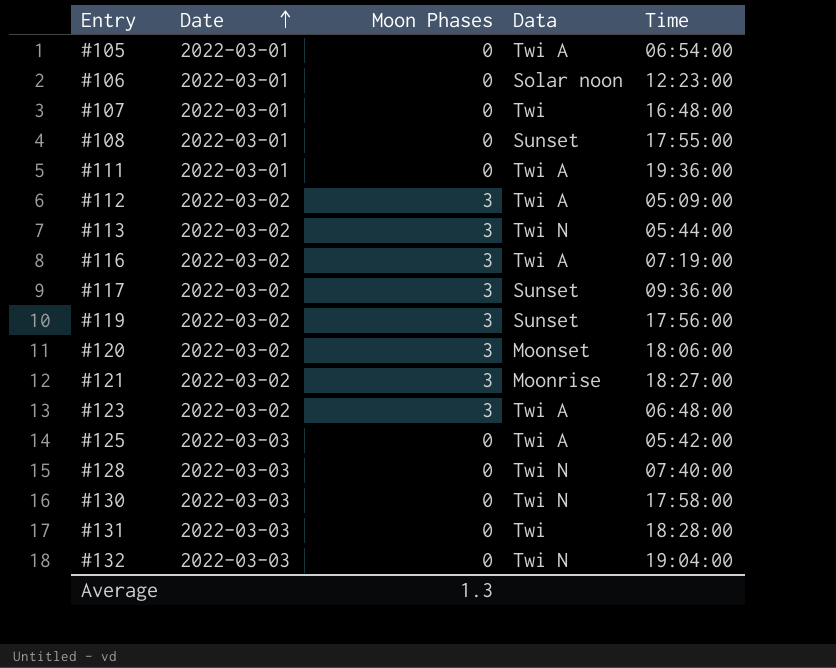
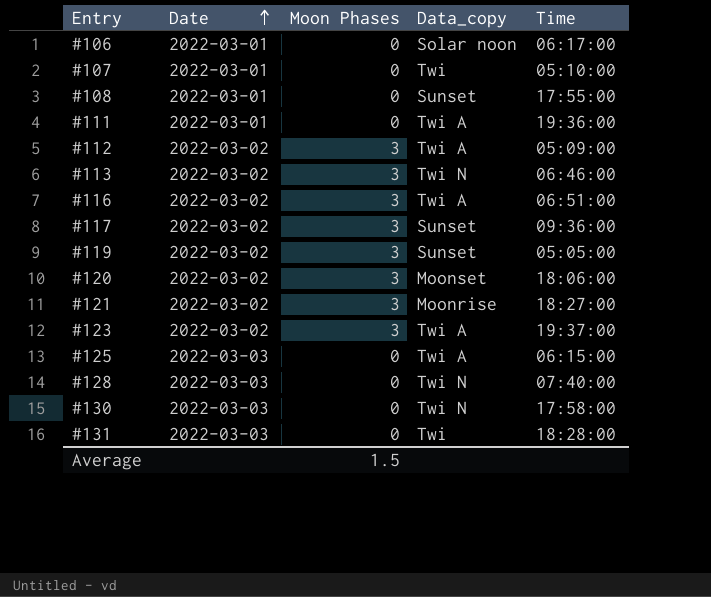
column name: Data -> Data_copy
row #105: 2022-03-01 | 0 | Twi A | 06:54:00 -> none
row #132: 2022-03-03 | 0 | Twi N | 19:04:00 -> none
#106 | Time: 12:23:00 -> 06:17:00
#107 | Time: 16:48:00 -> 05:10:00
#113 | Time: 05:44:00 -> 06:46:00
#116 | Time: 07:19:00 -> 06:51:00
#119 | Time: 17:56:00 -> 05:05:00
#123 | Time: 06:48:00 -> 19:37:00
#125 | Time: 05:42:00 -> 06:15:00
Average | Moon Phases: 1.3 -> 1.5

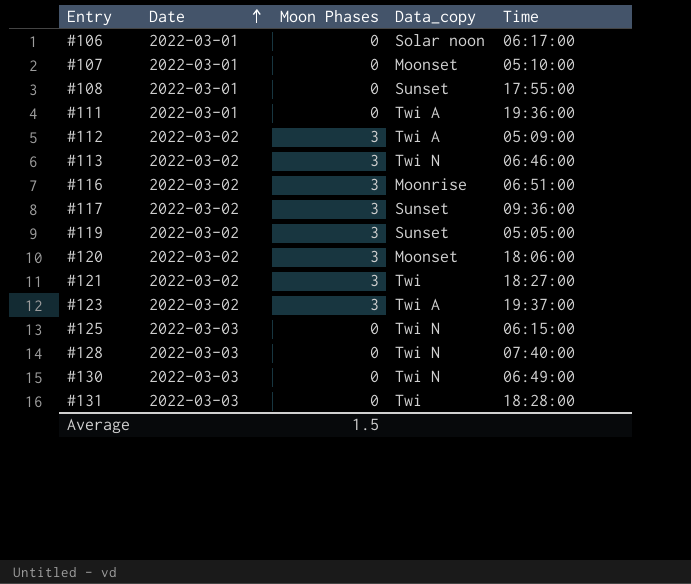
#107 | Data_copy: Twi -> Moonset
#116 | Data_copy: Twi A -> Moonrise
#121 | Data_copy: Moonrise -> Twi
#125 | Data_copy: Twi A -> Twi N
#130 | Time: 17:58:00 -> 06:49:00

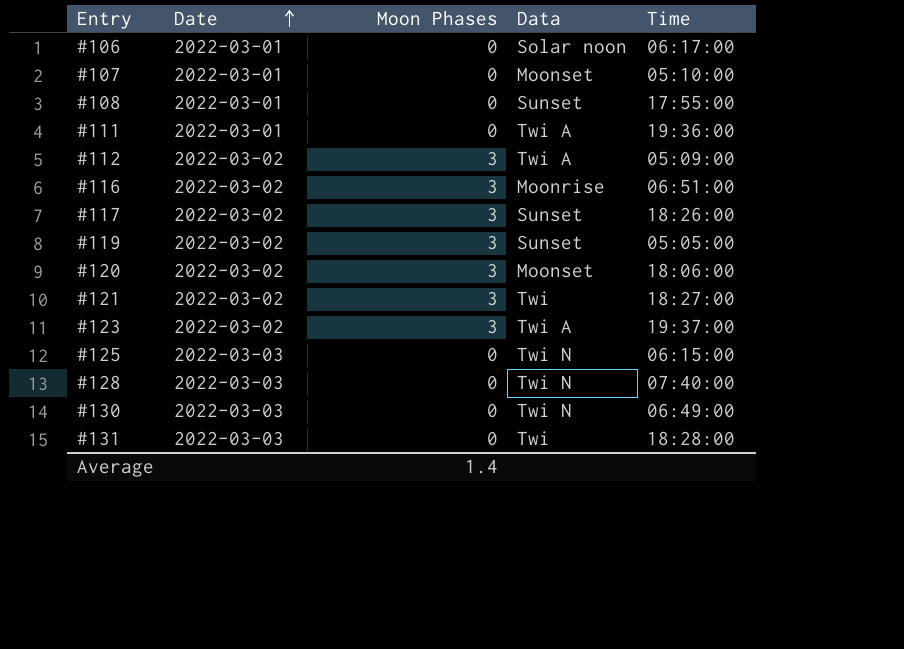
column name: Data_copy -> Data
row #113: 2022-03-02 | 3 | Twi N | 06:46:00 -> none
#117 | Time: 09:36:00 -> 18:26:00
Average | Moon Phases: 1.5 -> 1.4

